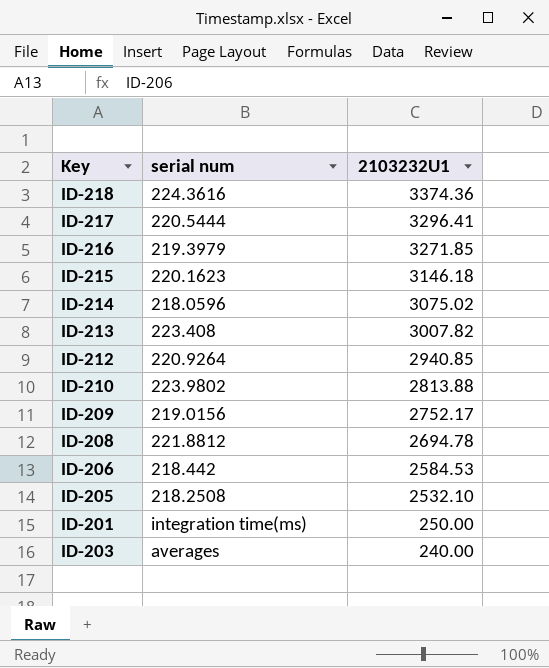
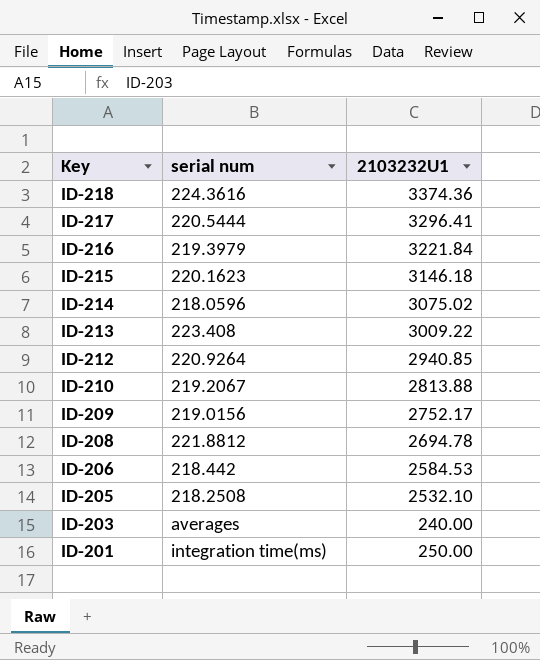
row order: 2103232U1 descending -> Key descending
ID-216 | 2103232U1: 3271.85 -> 3221.84
ID-213 | 2103232U1: 3007.82 -> 3009.22
ID-210 | serial num: 223.9802 -> 219.2067

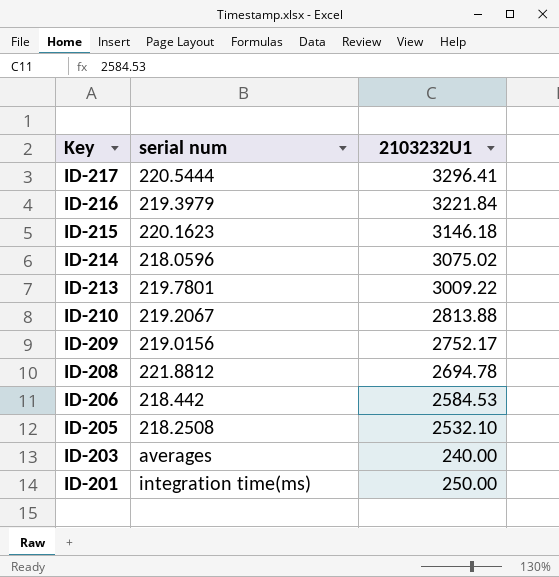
row ID-218: 224.3616 | 3374.36 -> none
row ID-212: 220.9264 | 2940.85 -> none
ID-213 | serial num: 223.408 -> 219.7801

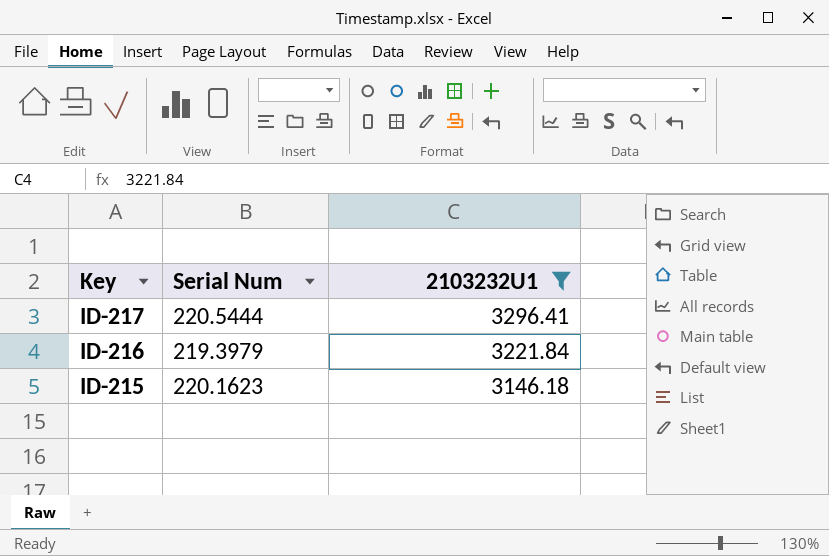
filter: none -> 2103232U1 >= 3146.18
column name: serial num -> Serial Num

